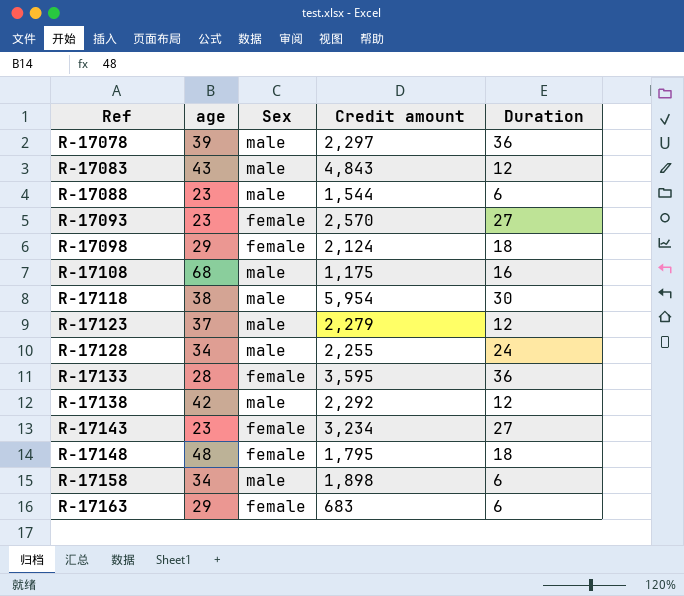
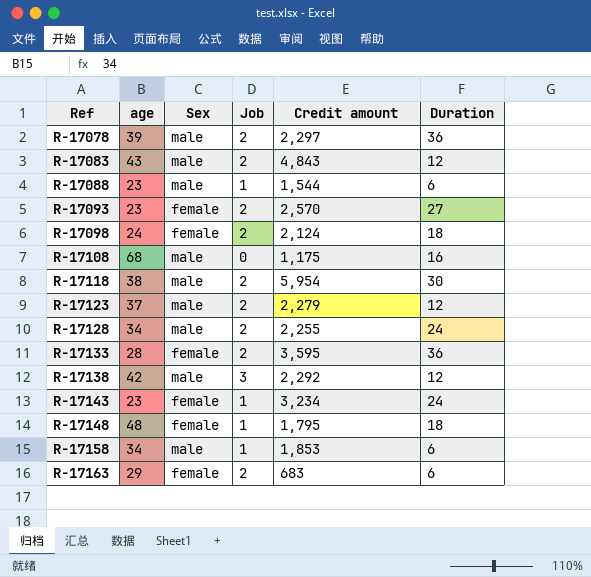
column Job | position: none -> 4
R-17098 | age: 29 -> 24
R-17143 | Duration: 27 -> 24
R-17158 | Credit amount: 1,898 -> 1,853

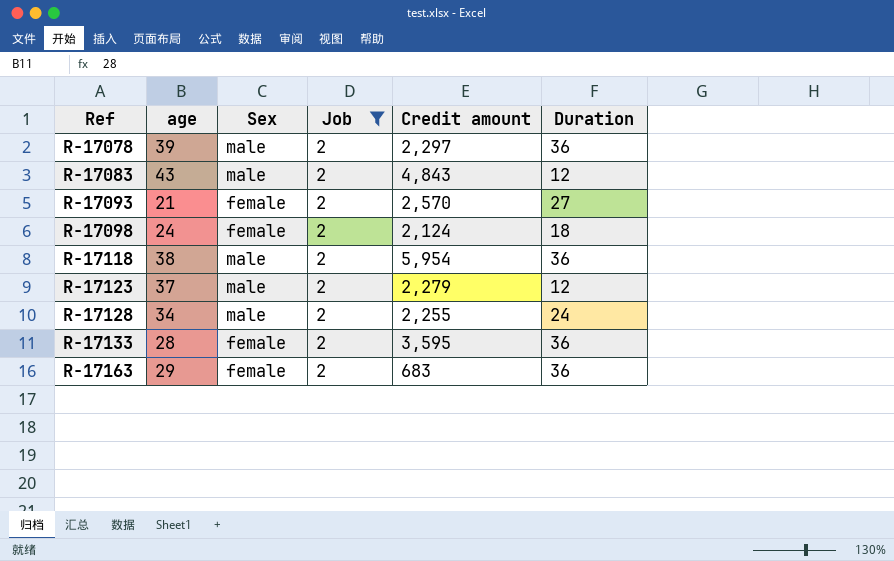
filter: none -> Job = 2
R-17093 | age: 23 -> 21
R-17118 | Duration: 30 -> 36
R-17163 | Duration: 6 -> 36

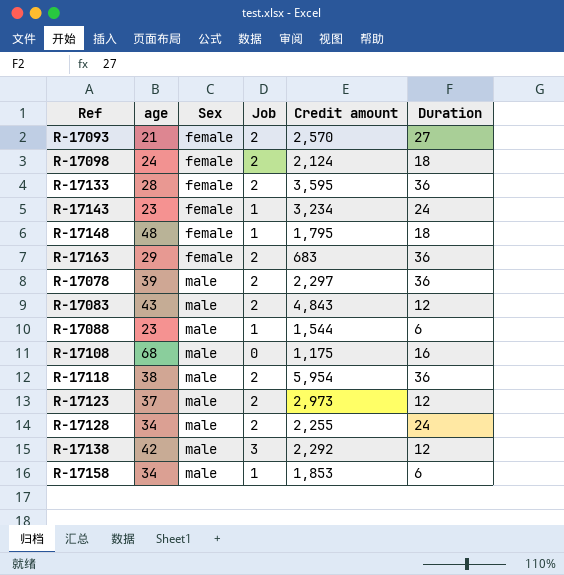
filter: Job = 2 -> none
row order: Ref ascending -> Sex ascending
R-17123 | Credit amount: 2,279 -> 2,973

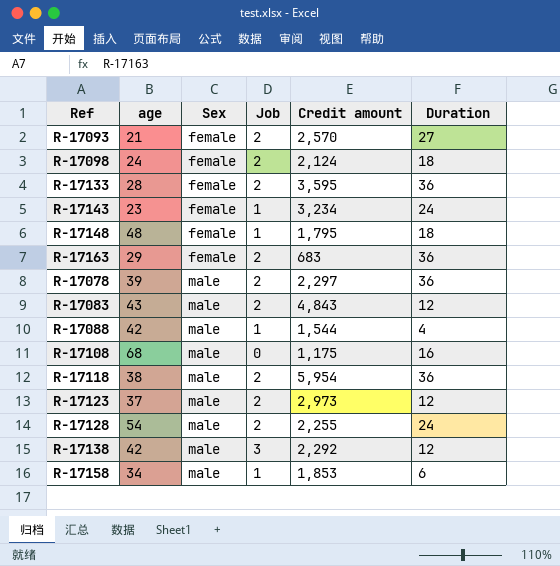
R-17088 | age: 23 -> 42
R-17088 | Duration: 6 -> 4
R-17128 | age: 34 -> 54

